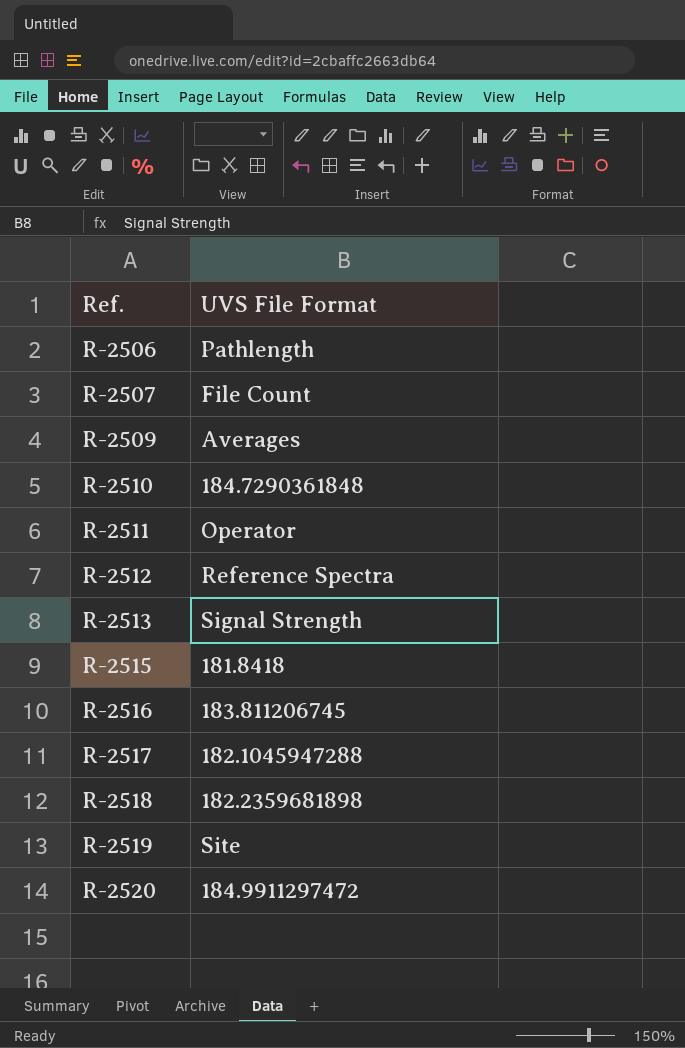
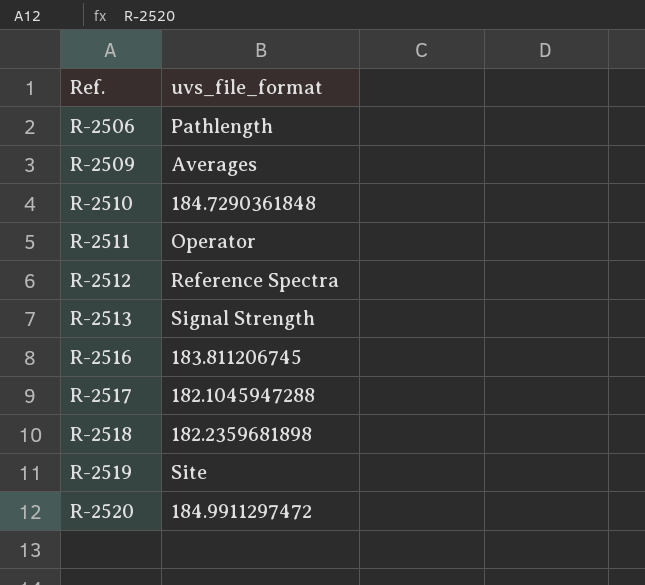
column name: UVS File Format -> uvs_file_format
row R-2507: File Count -> none
row R-2515: 181.8418 -> none

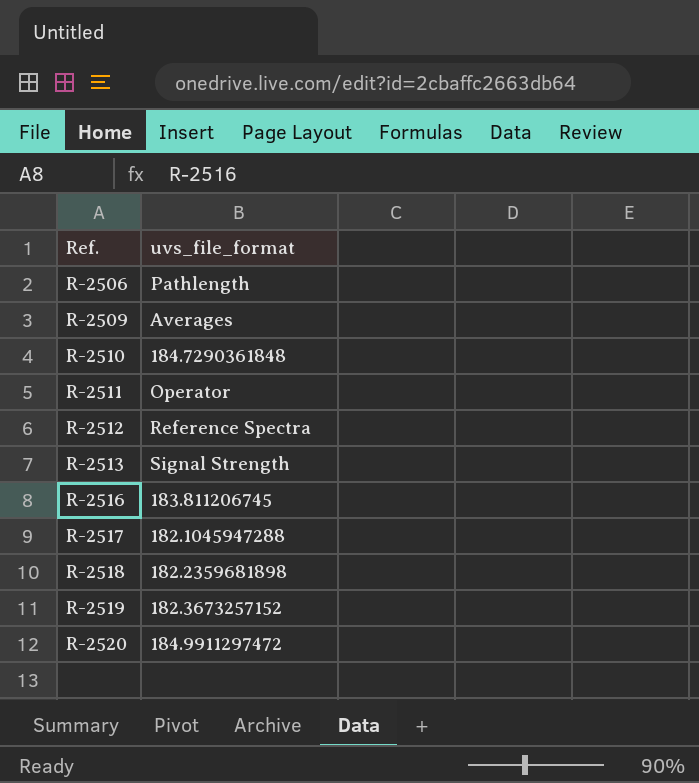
R-2519 | uvs_file_format: Site -> 182.3673257152

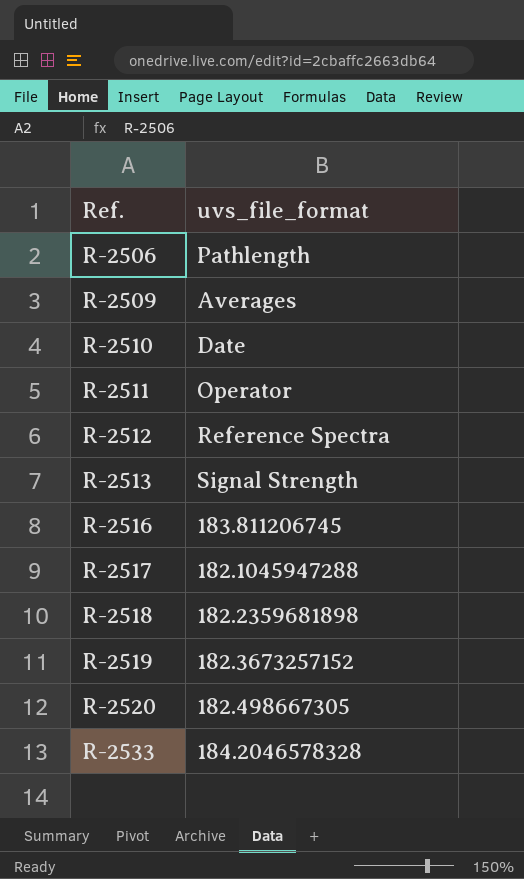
R-2510 | uvs_file_format: 184.7290361848 -> Date
R-2520 | uvs_file_format: 184.9911297472 -> 182.498667305
row R-2533: none -> 184.2046578328

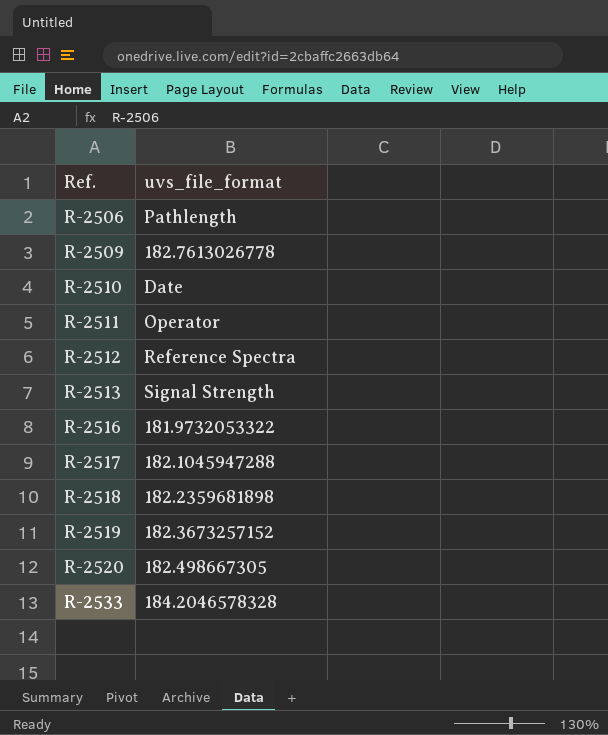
R-2509 | uvs_file_format: Averages -> 182.7613026778
R-2516 | uvs_file_format: 183.811206745 -> 181.9732053322

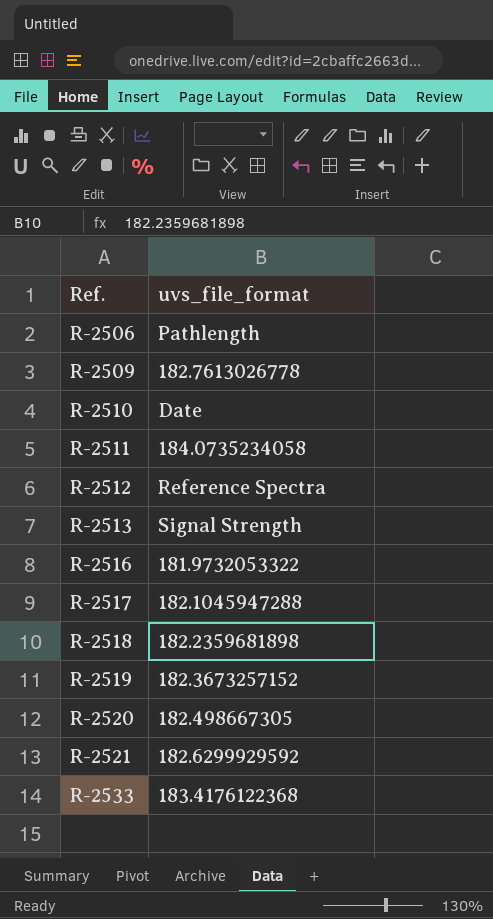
R-2511 | uvs_file_format: Operator -> 184.0735234058
row R-2521: none -> 182.6299929592
R-2533 | uvs_file_format: 184.2046578328 -> 183.4176122368

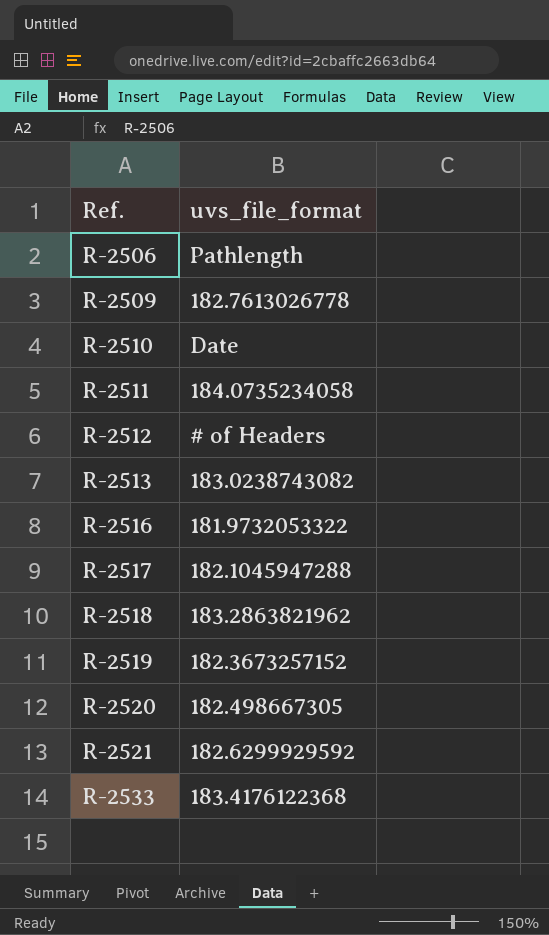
R-2512 | uvs_file_format: Reference Spectra -> # of Headers
R-2513 | uvs_file_format: Signal Strength -> 183.0238743082
R-2518 | uvs_file_format: 182.2359681898 -> 183.2863821962

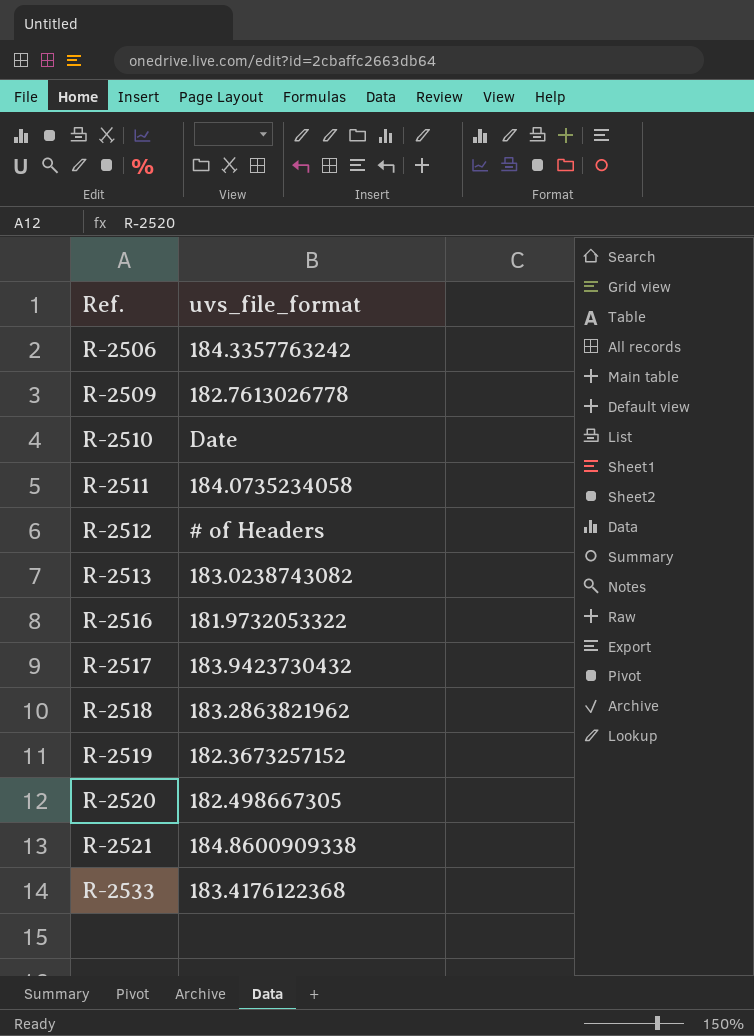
R-2506 | uvs_file_format: Pathlength -> 184.3357763242
R-2517 | uvs_file_format: 182.1045947288 -> 183.9423730432
R-2521 | uvs_file_format: 182.6299929592 -> 184.8600909338

